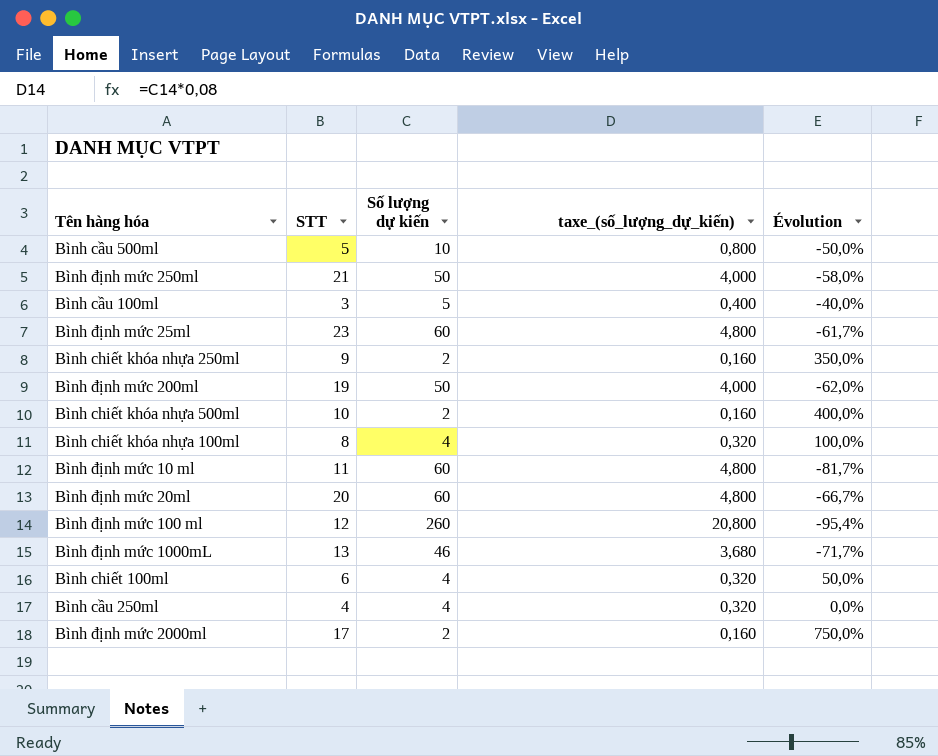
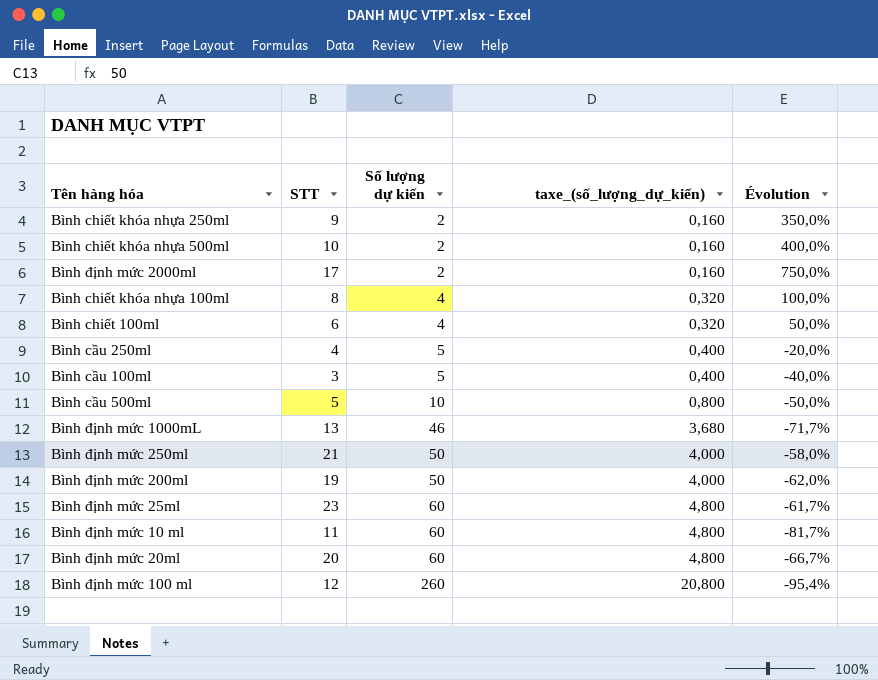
row order: none -> Số lượng dự kiến ascending
Bình cầu 250ml | Số lượng dự kiến: 4 -> 5
Bình cầu 250ml | taxe_(số_lượng_dự_kiến): 0,320 -> 0,400
Bình cầu 250ml | Évolution: 0,0% -> -20,0%

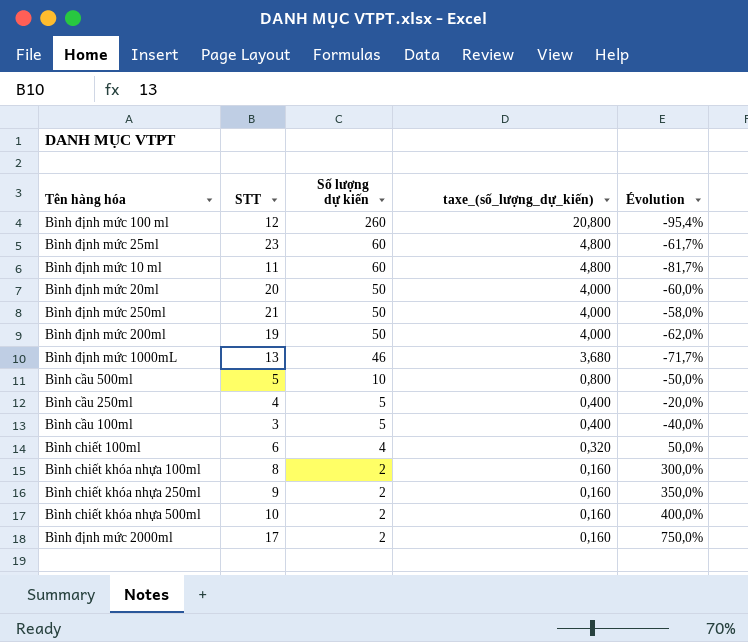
row order: Số lượng dự kiến ascending -> Số lượng dự kiến descending
Bình định mức 20ml | Số lượng dự kiến: 60 -> 50
Bình định mức 20ml | taxe_(số_lượng_dự_kiến): 4,800 -> 4,000
Bình định mức 20ml | Évolution: -66,7% -> -60,0%
Bình chiết khóa nhựa 100ml | Số lượng dự kiến: 4 -> 2
Bình chiết khóa nhựa 100ml | taxe_(số_lượng_dự_kiến): 0,320 -> 0,160
Bình chiết khóa nhựa 100ml | Évolution: 100,0% -> 300,0%

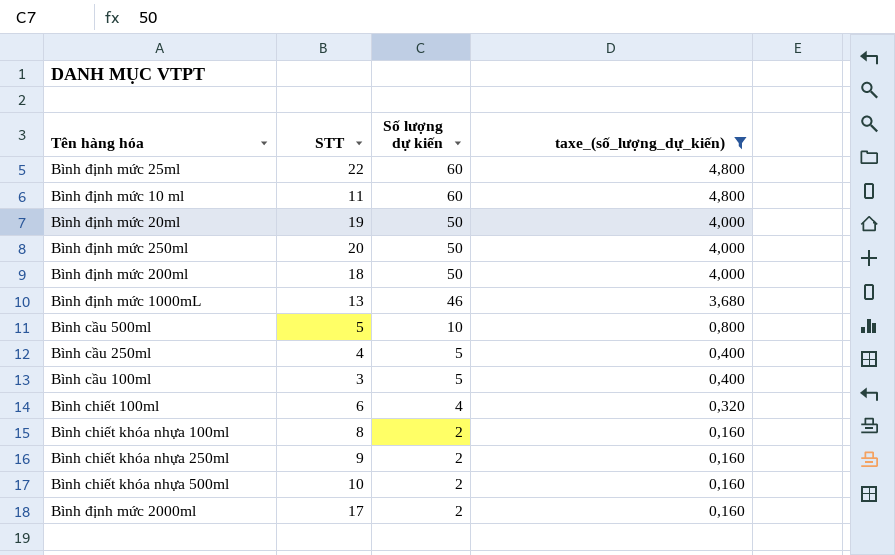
filter: none -> taxe_(số_lượng_dự_kiến) != 20,800
column Évolution | formula: ([STT] - [Số lượng dự kiến]) / [Số lượng dự kiến] -> none
Bình định mức 25ml | STT: 23 -> 22
Bình định mức 20ml | STT: 20 -> 19
Bình định mức 250ml | STT: 21 -> 20
Bình định mức 200ml | STT: 19 -> 18

